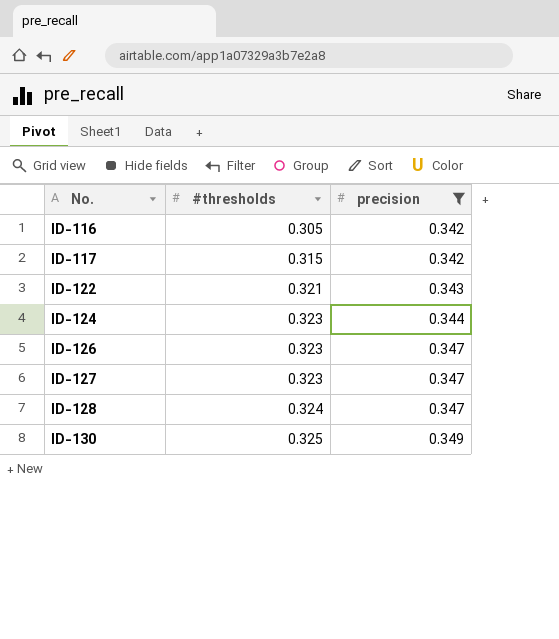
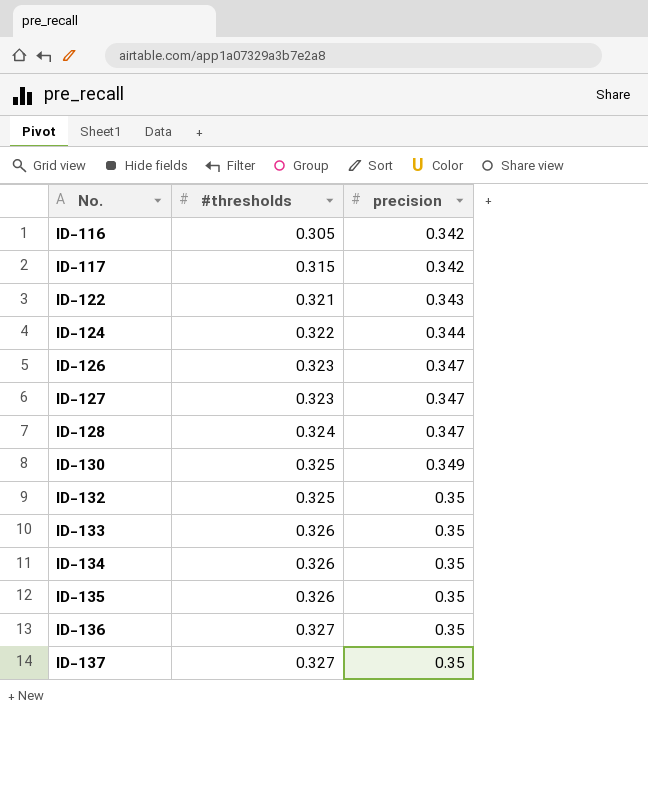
filter: precision != 0.35 -> none
ID-124 | #thresholds: 0.323 -> 0.322

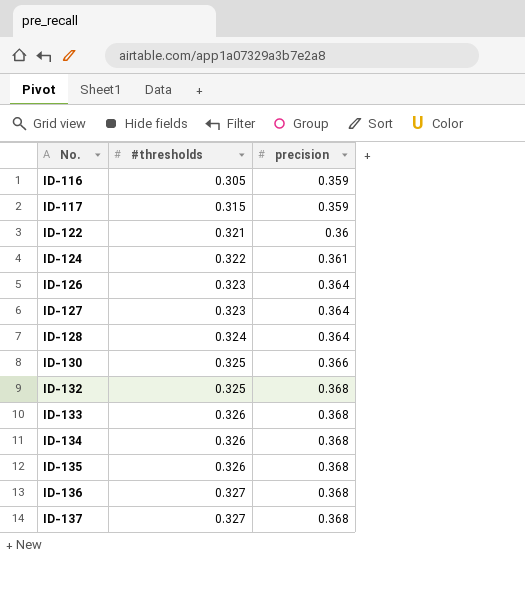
ID-116 | precision: 0.342 -> 0.359
ID-117 | precision: 0.342 -> 0.359
ID-122 | precision: 0.343 -> 0.36
ID-124 | precision: 0.344 -> 0.361
ID-126 | precision: 0.347 -> 0.364
ID-127 | precision: 0.347 -> 0.364
ID-128 | precision: 0.347 -> 0.364
ID-130 | precision: 0.349 -> 0.366
ID-132 | precision: 0.35 -> 0.368
ID-133 | precision: 0.35 -> 0.368
ID-134 | precision: 0.35 -> 0.368
ID-135 | precision: 0.35 -> 0.368
ID-136 | precision: 0.35 -> 0.368
ID-137 | precision: 0.35 -> 0.368

